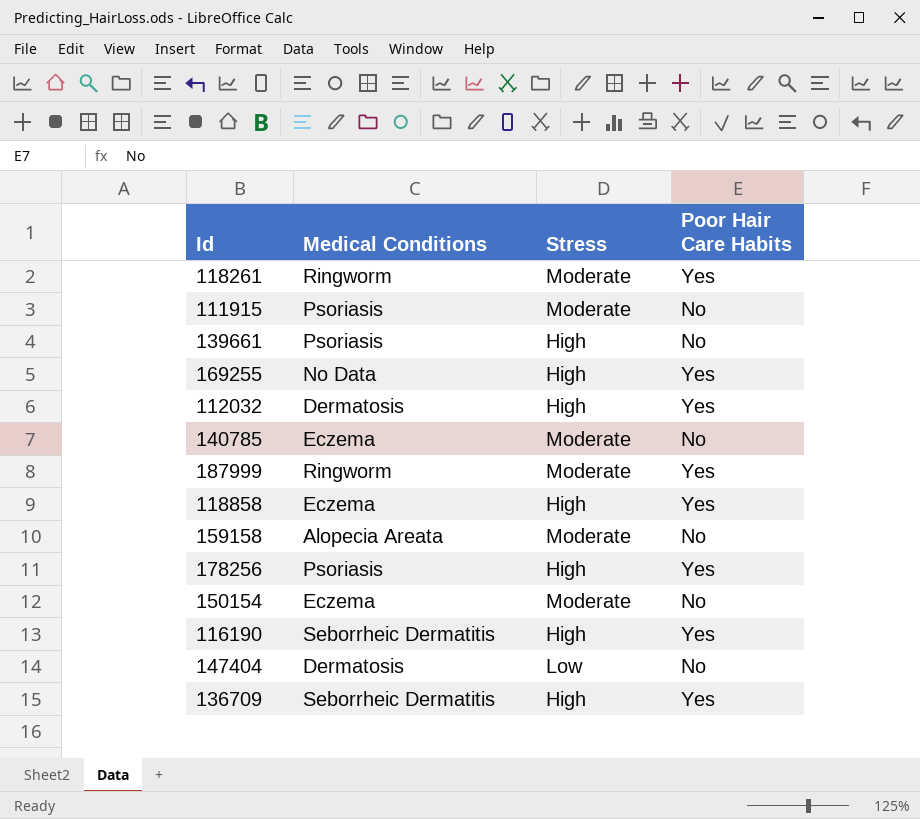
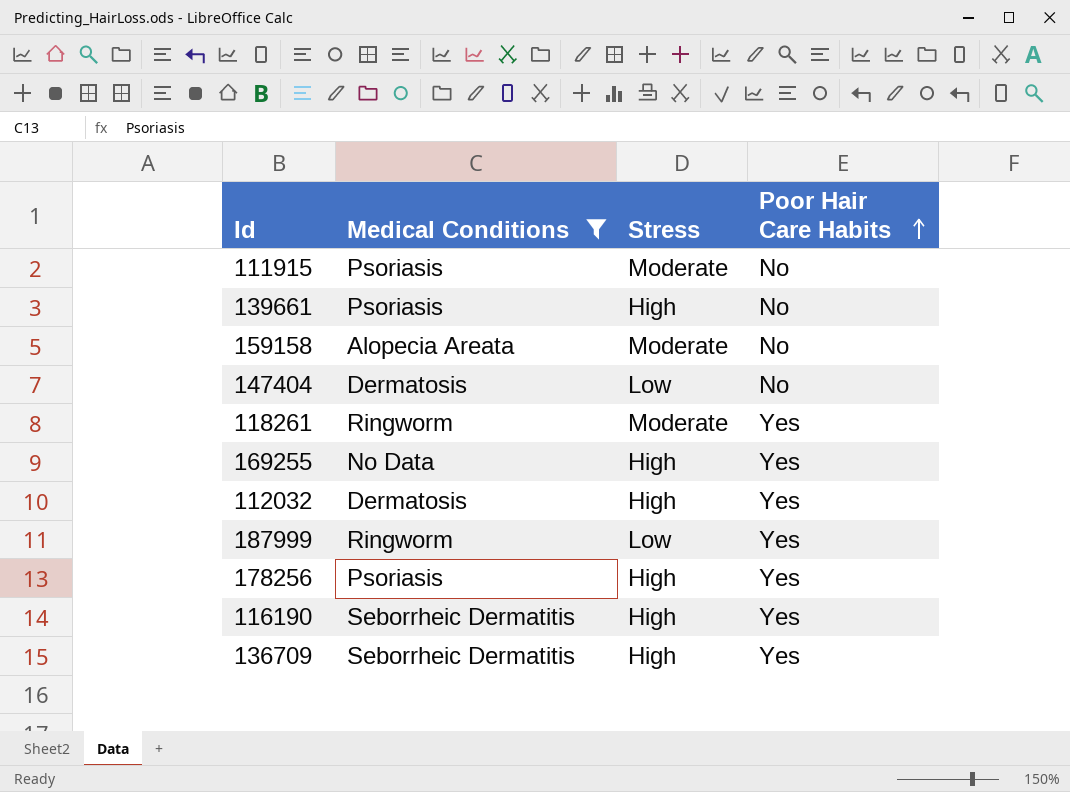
filter: none -> Medical Conditions != Eczema
row order: none -> Poor Hair Care Habits ascending
187999 | Stress: Moderate -> Low

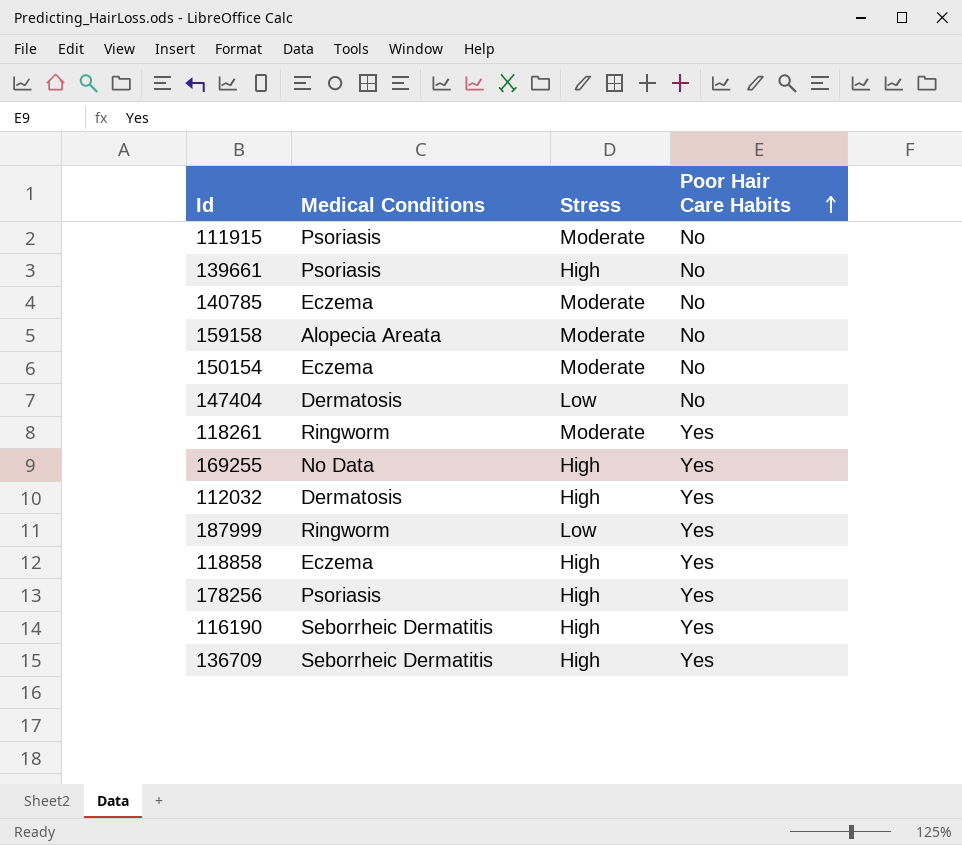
filter: Medical Conditions != Eczema -> none

